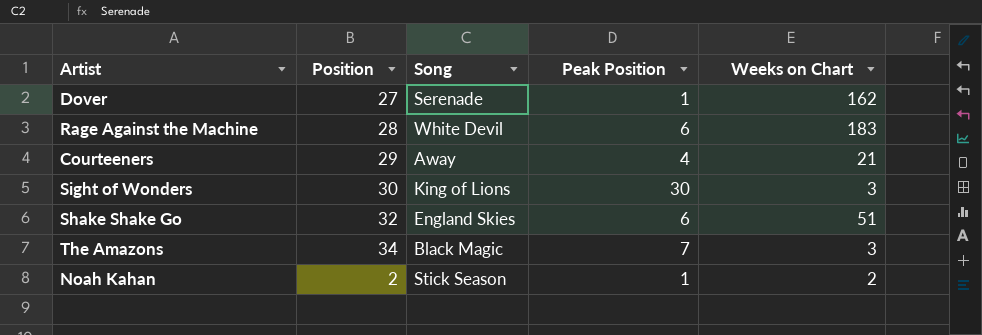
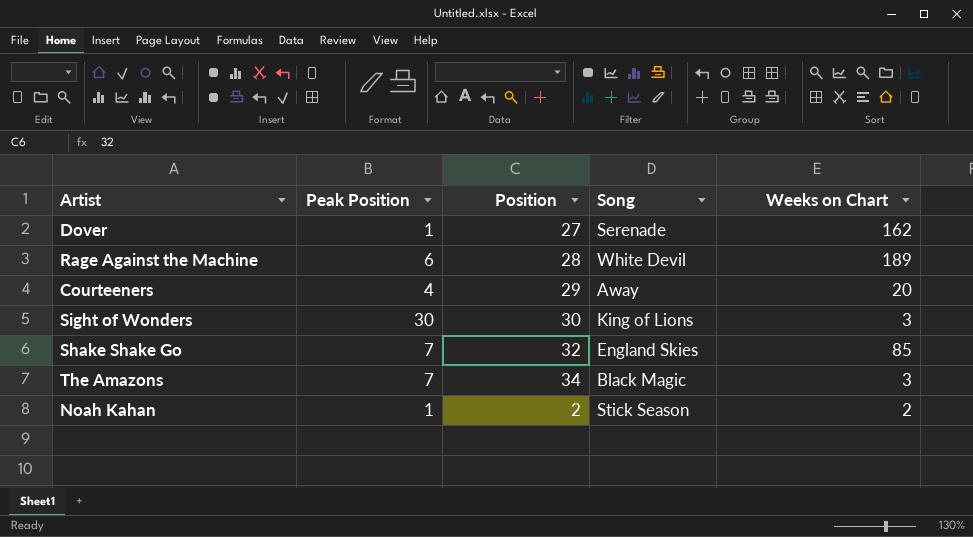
column Peak Position | position: 4 -> 2
Rage Against the Machine | Weeks on Chart: 183 -> 189
Courteeners | Weeks on Chart: 21 -> 20
Shake Shake Go | Peak Position: 6 -> 7
Shake Shake Go | Weeks on Chart: 51 -> 85

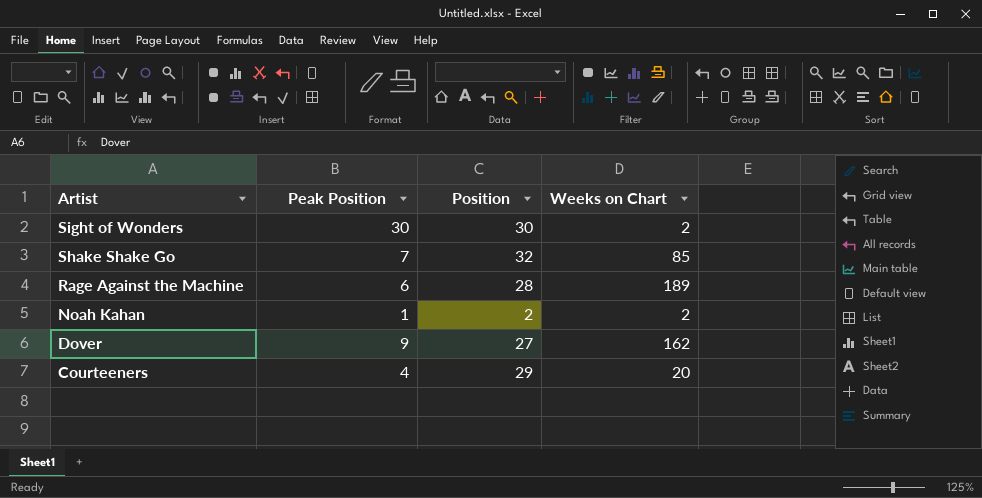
row order: none -> Artist descending
column Song | position: 4 -> none
row The Amazons: 7 | 34 | Black Magic | 3 -> none
Sight of Wonders | Weeks on Chart: 3 -> 2
Dover | Peak Position: 1 -> 9

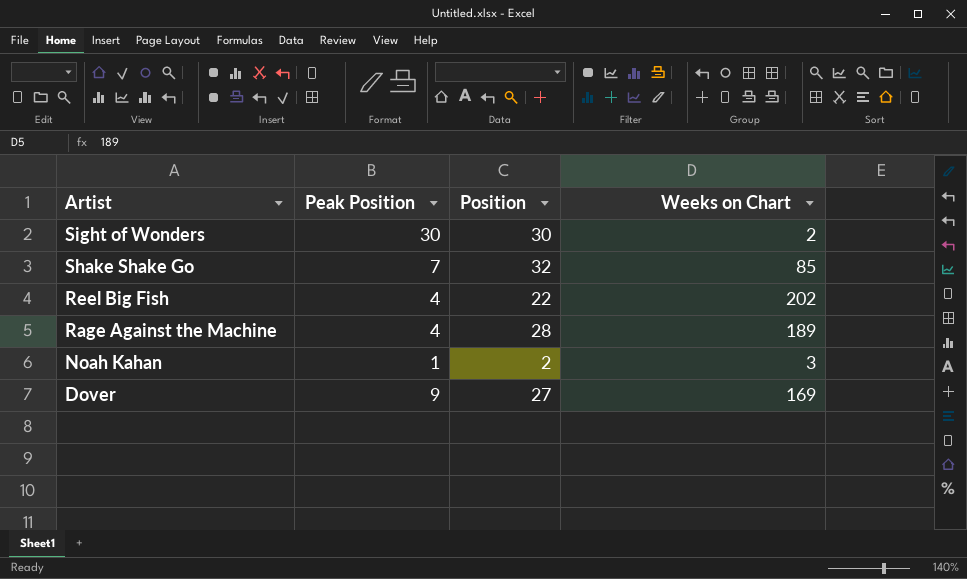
row Courteeners: 4 | 29 | 20 -> none
row Reel Big Fish: none -> 4 | 22 | 202
Rage Against the Machine | Peak Position: 6 -> 4
Noah Kahan | Weeks on Chart: 2 -> 3
Dover | Weeks on Chart: 162 -> 169

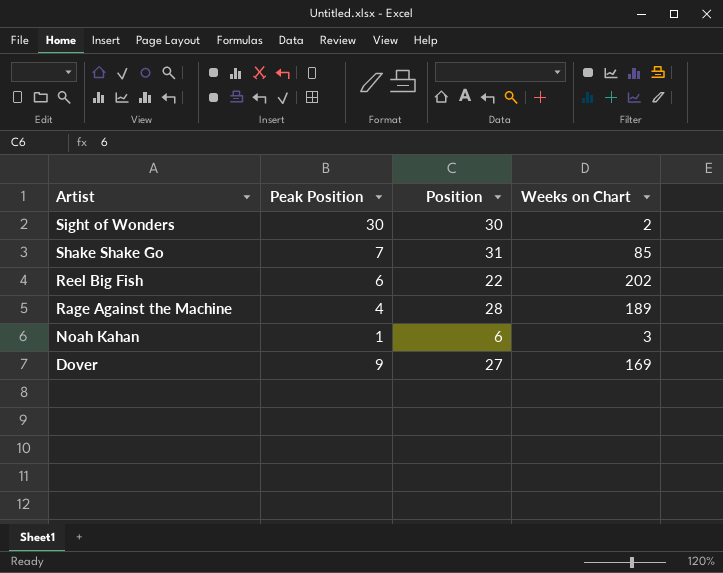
Shake Shake Go | Position: 32 -> 31
Reel Big Fish | Peak Position: 4 -> 6
Noah Kahan | Position: 2 -> 6

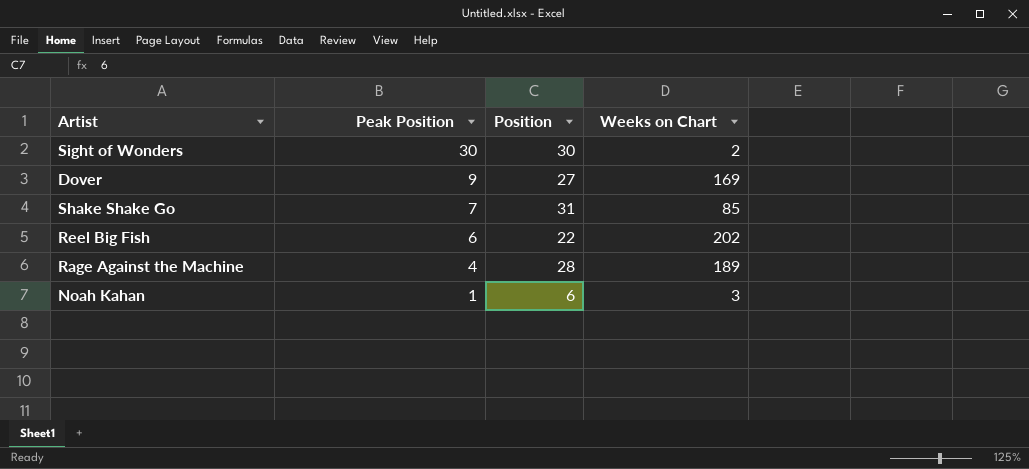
row order: Artist descending -> Peak Position descending

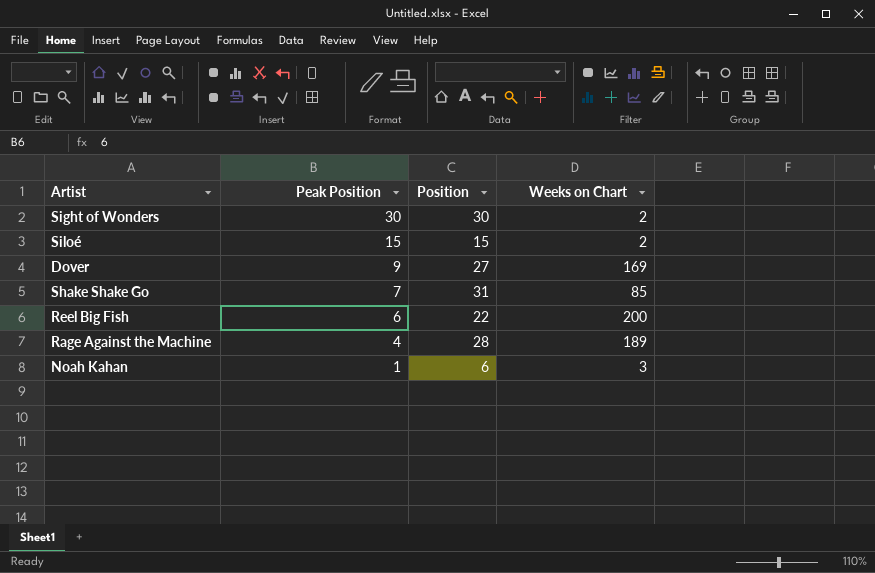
row Siloé: none -> 15 | 15 | 2
Reel Big Fish | Weeks on Chart: 202 -> 200

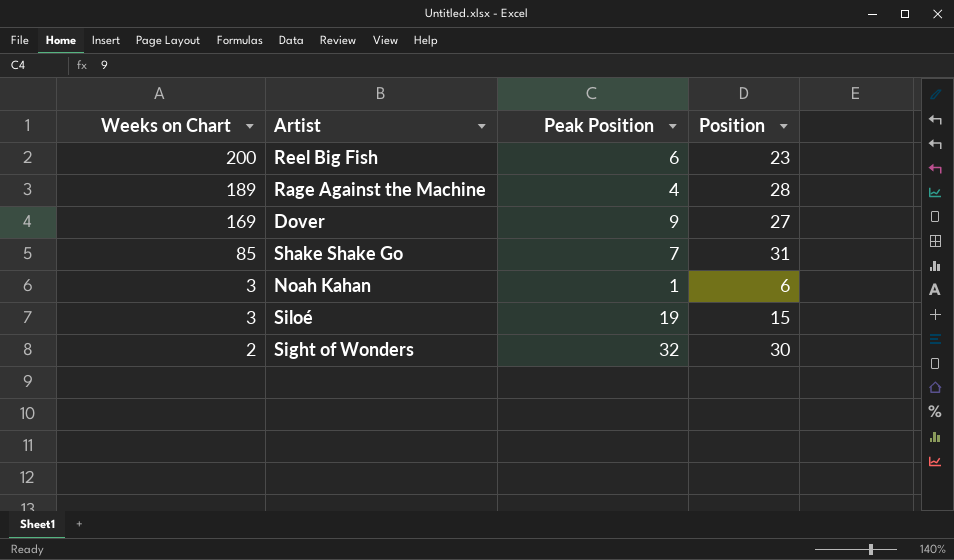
row order: Peak Position descending -> Weeks on Chart descending
column Weeks on Chart | position: 4 -> 1
Reel Big Fish | Position: 22 -> 23
Siloé | Weeks on Chart: 2 -> 3
Siloé | Peak Position: 15 -> 19
Sight of Wonders | Peak Position: 30 -> 32

